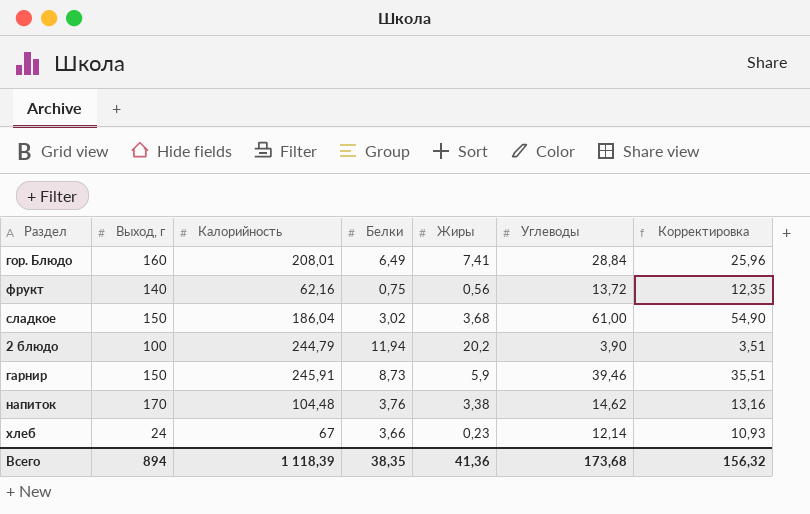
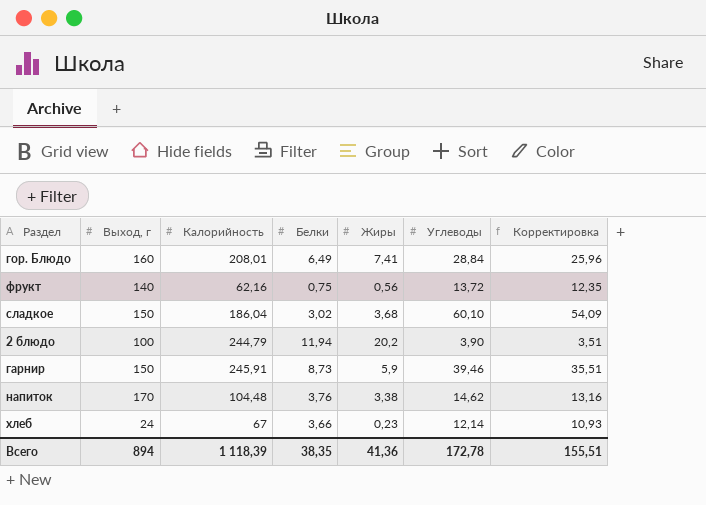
сладкое | Углеводы: 61,00 -> 60,10
сладкое | Корректировка: 54,90 -> 54,09
Всего | Углеводы: 173,68 -> 172,78
Всего | Корректировка: 156,32 -> 155,51

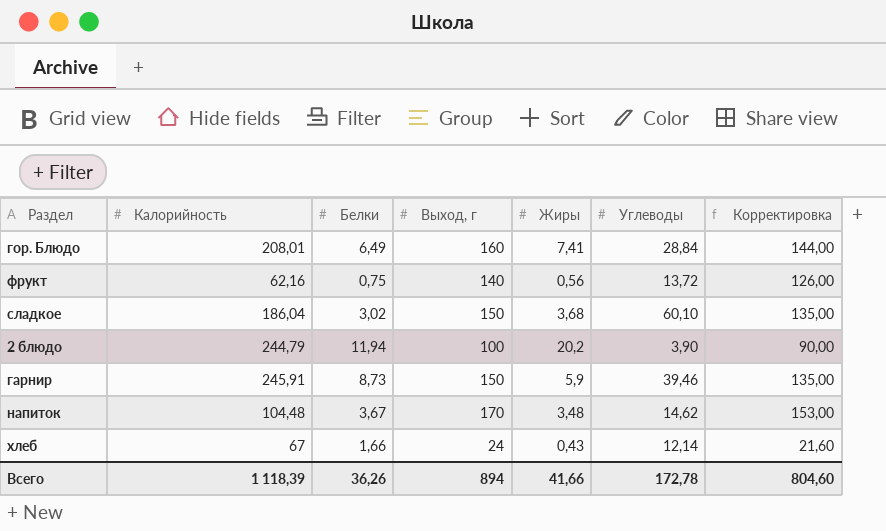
column Выход, г | position: 2 -> 4
column Корректировка | formula: [Углеводы] * 0,9 -> [Выход, г] * 0,9
напиток | Белки: 3,76 -> 3,67
напиток | Жиры: 3,38 -> 3,48
хлеб | Белки: 3,66 -> 1,66
хлеб | Жиры: 0,23 -> 0,43
Всего | Белки: 38,35 -> 36,26
Всего | Жиры: 41,36 -> 41,66
Всего | Корректировка: 155,51 -> 804,60

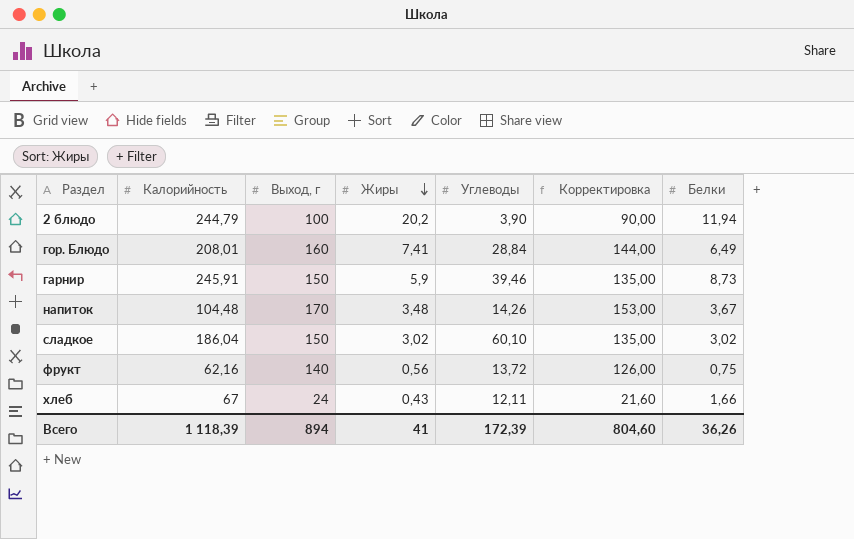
row order: none -> Жиры descending
column Белки | position: 3 -> 7
напиток | Углеводы: 14,62 -> 14,26
сладкое | Жиры: 3,68 -> 3,02
хлеб | Углеводы: 12,14 -> 12,11
Всего | Жиры: 41,66 -> 41
Всего | Углеводы: 172,78 -> 172,39

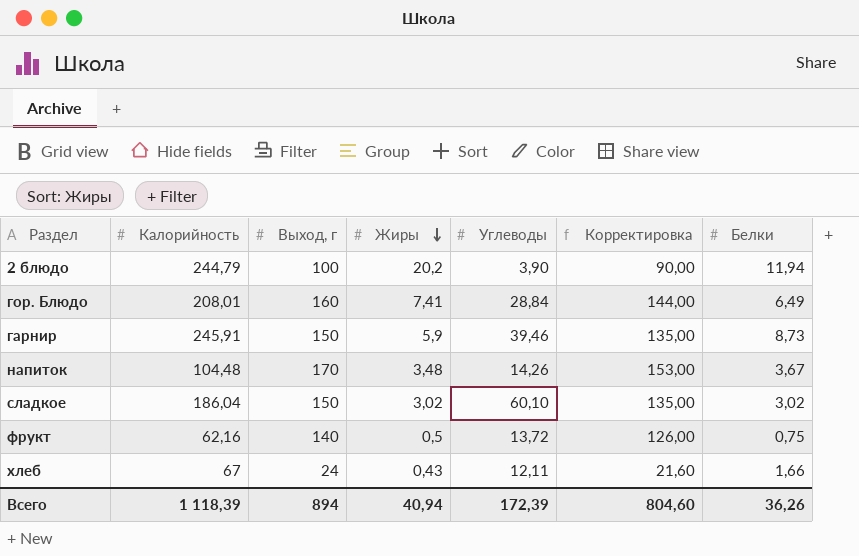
фрукт | Жиры: 0,56 -> 0,5
Всего | Жиры: 41 -> 40,94

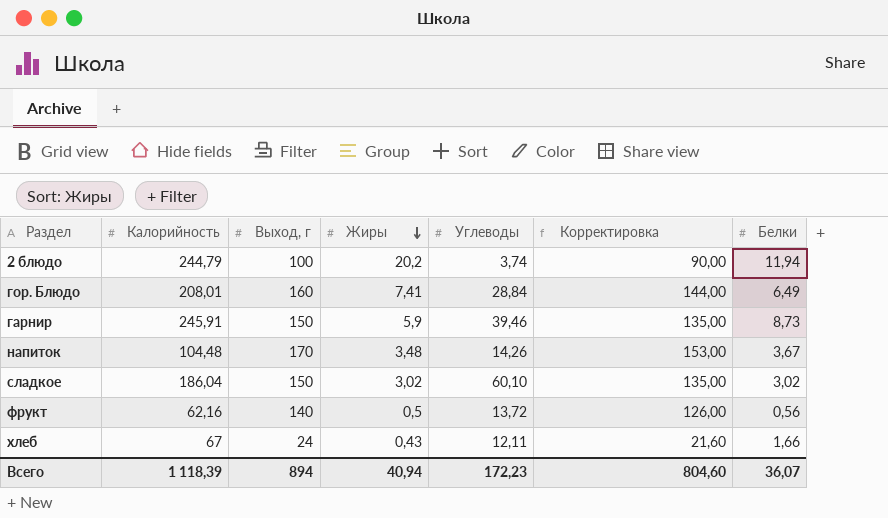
2 блюдо | Углеводы: 3,90 -> 3,74
фрукт | Белки: 0,75 -> 0,56
Всего | Углеводы: 172,39 -> 172,23
Всего | Белки: 36,26 -> 36,07

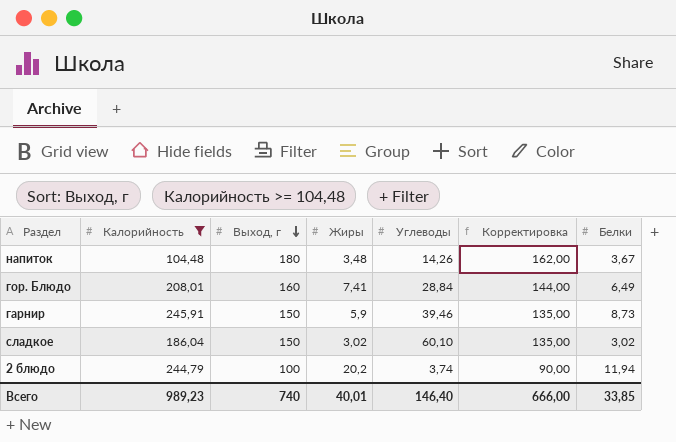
filter: none -> Калорийность >= 104,48
row order: Жиры descending -> Выход, г descending
напиток | Выход, г: 170 -> 180
напиток | Корректировка: 153,00 -> 162,00
Всего | Калорийность: 1 118,39 -> 989,23
Всего | Выход, г: 894 -> 740
Всего | Жиры: 40,94 -> 40,01
Всего | Углеводы: 172,23 -> 146,40
Всего | Корректировка: 804,60 -> 666,00
Всего | Белки: 36,07 -> 33,85

